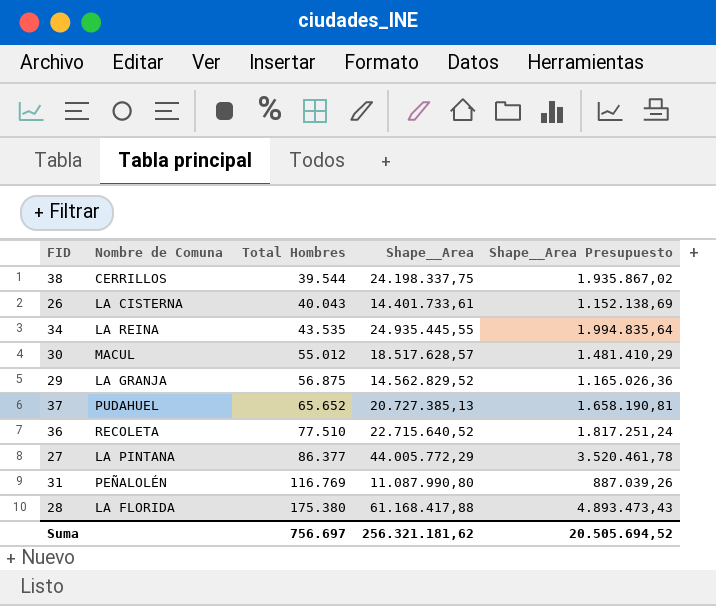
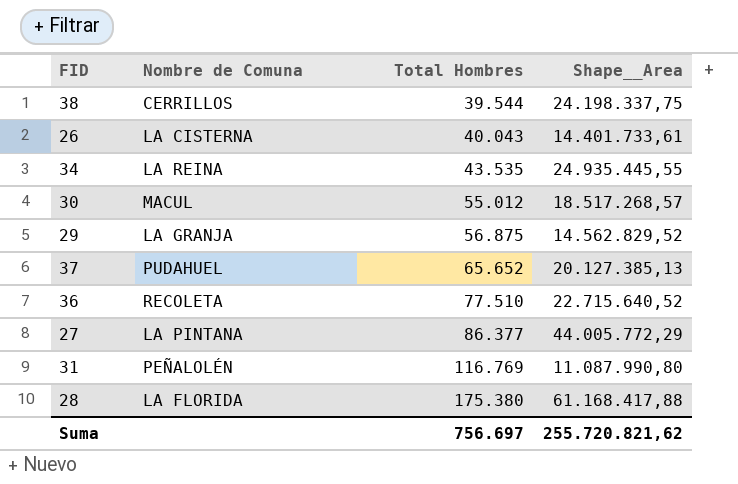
column Shape__Area Presupuesto | formula: [Shape__Area] * 0,08 -> none
30 | Shape__Area: 18.517.628,57 -> 18.517.268,57
37 | Shape__Area: 20.727.385,13 -> 20.127.385,13
Suma | Shape__Area: 256.321.181,62 -> 255.720.821,62

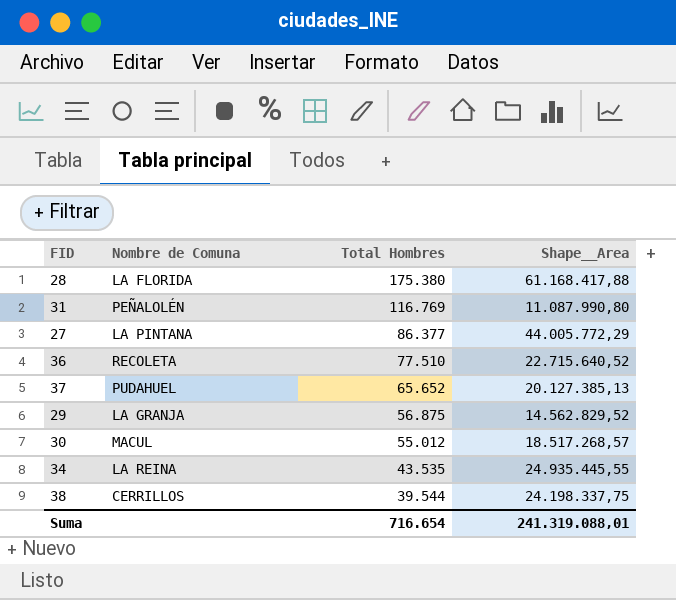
row order: Total Hombres ascending -> Total Hombres descending
row 26: LA CISTERNA | 40.043 | 14.401.733,61 -> none
Suma | Total Hombres: 756.697 -> 716.654
Suma | Shape__Area: 255.720.821,62 -> 241.319.088,01

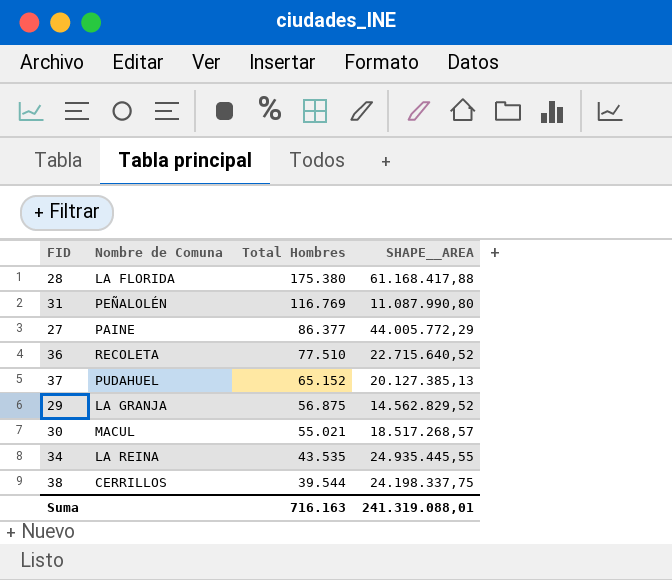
column name: Shape__Area -> SHAPE__AREA
27 | Nombre de Comuna: LA PINTANA -> PAINE
37 | Total Hombres: 65.652 -> 65.152
30 | Total Hombres: 55.012 -> 55.021
Suma | Total Hombres: 716.654 -> 716.163

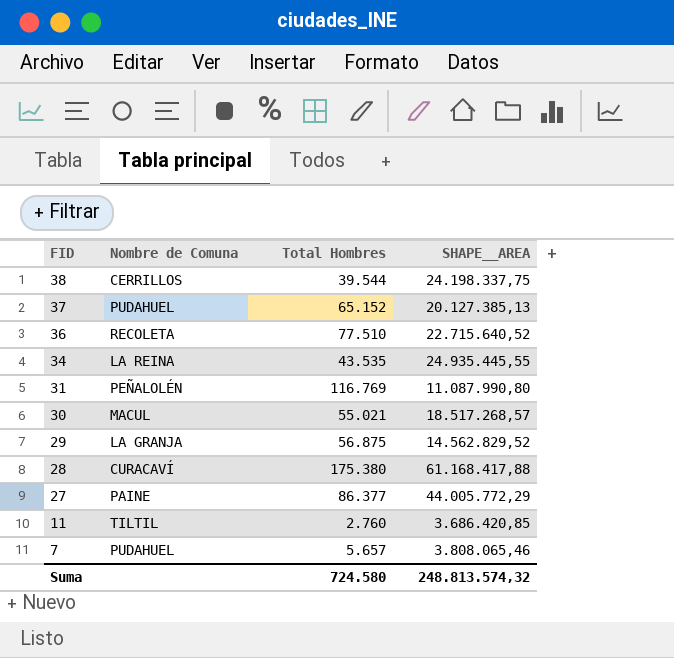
row order: Total Hombres descending -> FID descending
28 | Nombre de Comuna: LA FLORIDA -> CURACAVÍ
row 11: none -> TILTIL | 2.760 | 3.686.420,85
row 7: none -> PUDAHUEL | 5.657 | 3.808.065,46
Suma | Total Hombres: 716.163 -> 724.580
Suma | SHAPE__AREA: 241.319.088,01 -> 248.813.574,32

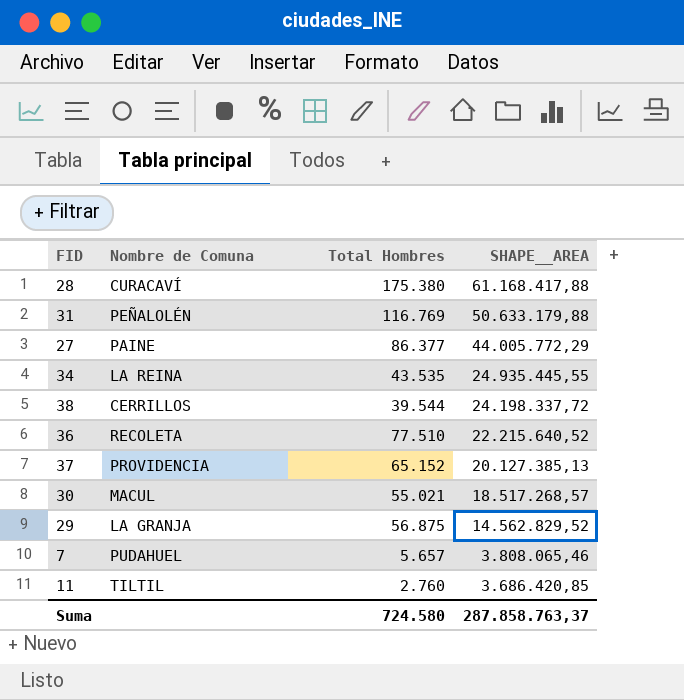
row order: FID descending -> SHAPE__AREA descending
31 | SHAPE__AREA: 11.087.990,80 -> 50.633.179,88
38 | SHAPE__AREA: 24.198.337,75 -> 24.198.337,72
36 | SHAPE__AREA: 22.715.640,52 -> 22.215.640,52
37 | Nombre de Comuna: PUDAHUEL -> PROVIDENCIA
Suma | SHAPE__AREA: 248.813.574,32 -> 287.858.763,37

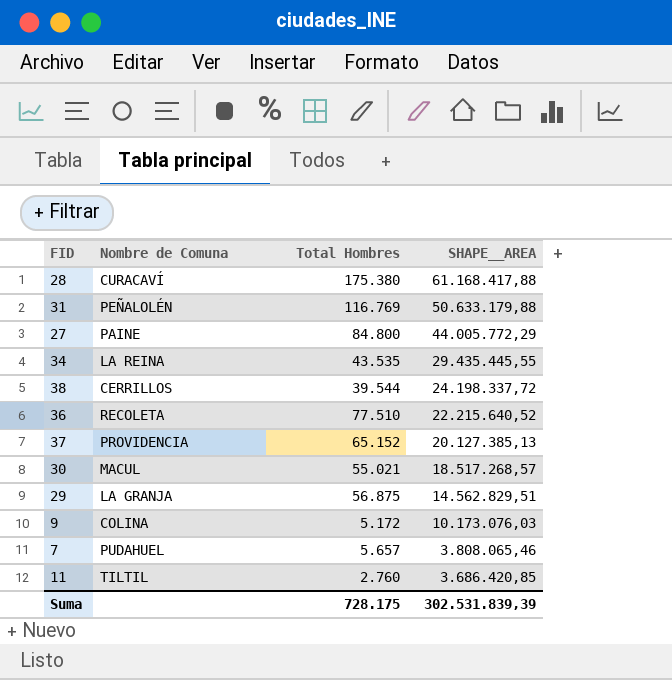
27 | Total Hombres: 86.377 -> 84.800
34 | SHAPE__AREA: 24.935.445,55 -> 29.435.445,55
29 | SHAPE__AREA: 14.562.829,52 -> 14.562.829,51
row 9: none -> COLINA | 5.172 | 10.173.076,03
Suma | Total Hombres: 724.580 -> 728.175
Suma | SHAPE__AREA: 287.858.763,37 -> 302.531.839,39

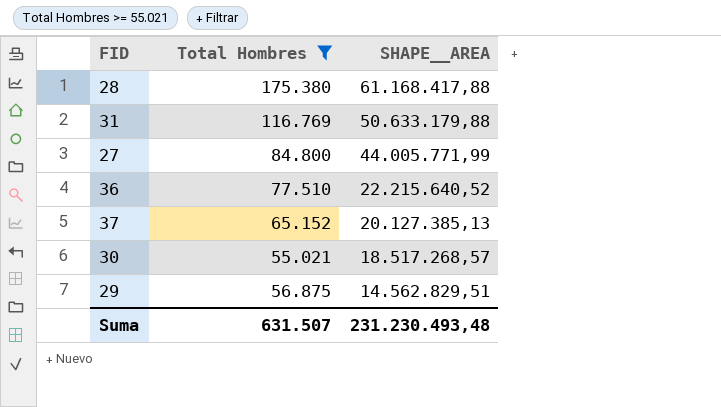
filter: none -> Total Hombres >= 55.021
column Nombre de Comuna | position: 2 -> none
27 | SHAPE__AREA: 44.005.772,29 -> 44.005.771,99
Suma | Total Hombres: 728.175 -> 631.507
Suma | SHAPE__AREA: 302.531.839,39 -> 231.230.493,48

